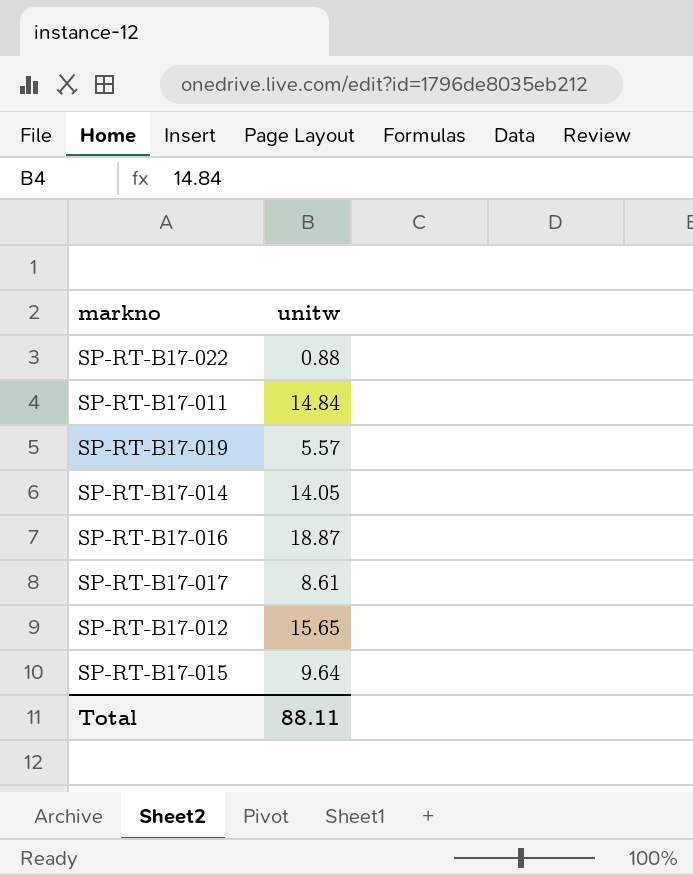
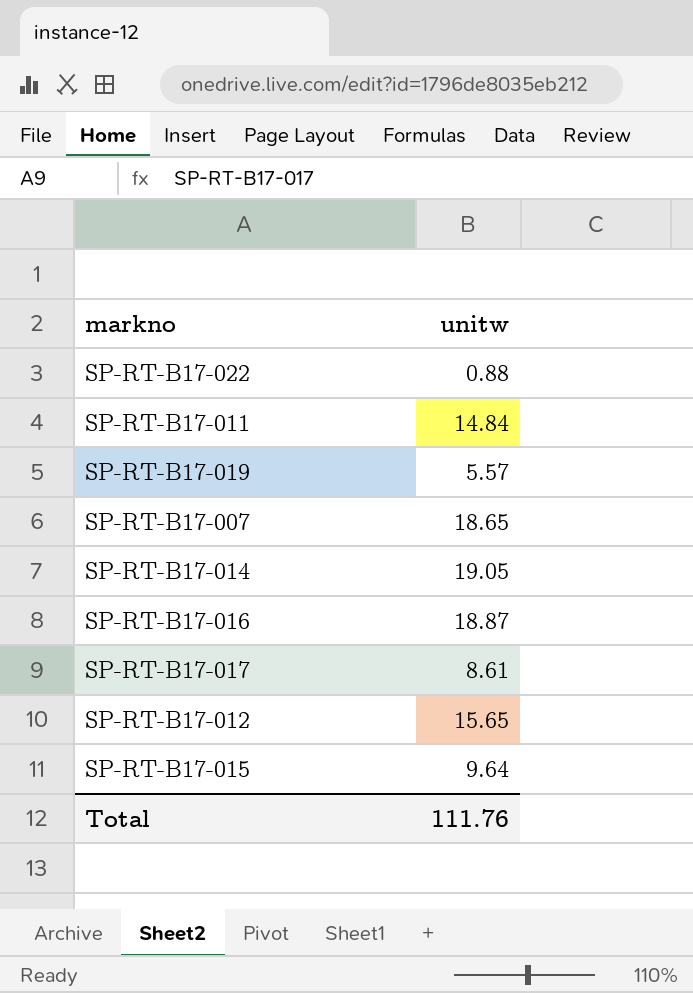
row SP-RT-B17-007: none -> 18.65
SP-RT-B17-014 | unitw: 14.05 -> 19.05
Total | unitw: 88.11 -> 111.76

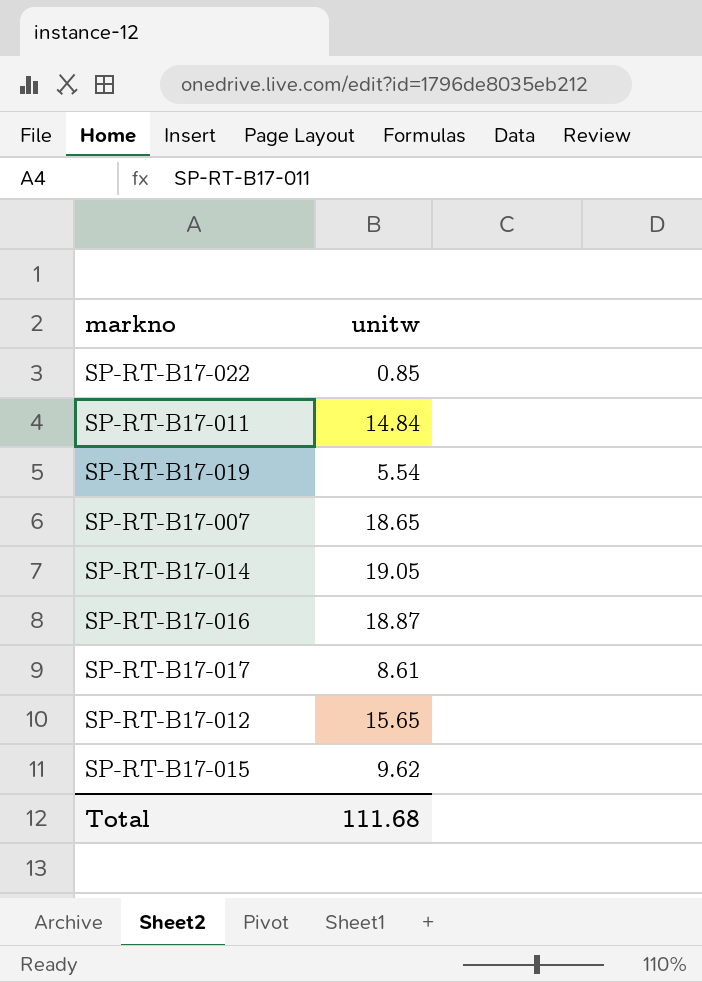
SP-RT-B17-022 | unitw: 0.88 -> 0.85
SP-RT-B17-019 | unitw: 5.57 -> 5.54
SP-RT-B17-015 | unitw: 9.64 -> 9.62
Total | unitw: 111.76 -> 111.68

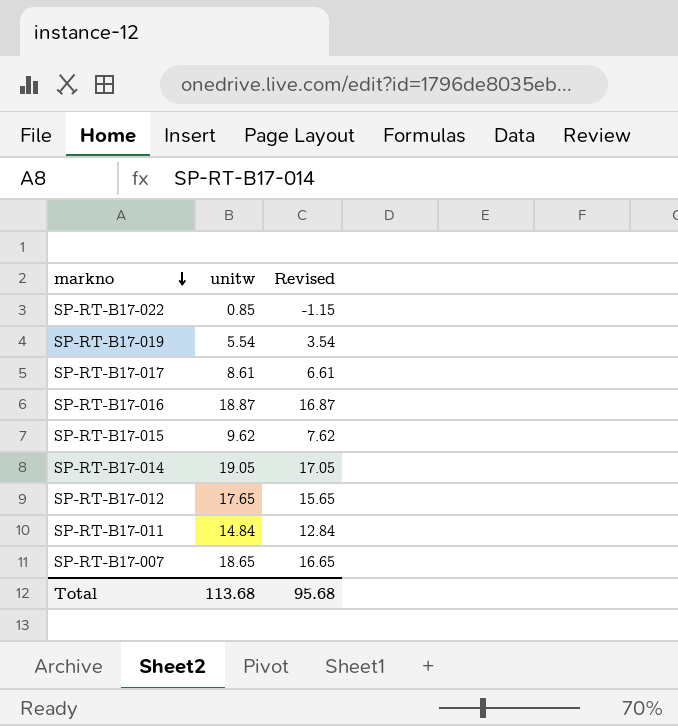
row order: none -> markno descending
column Revised | formula: none -> [unitw] - 2
SP-RT-B17-012 | unitw: 15.65 -> 17.65
Total | unitw: 111.68 -> 113.68

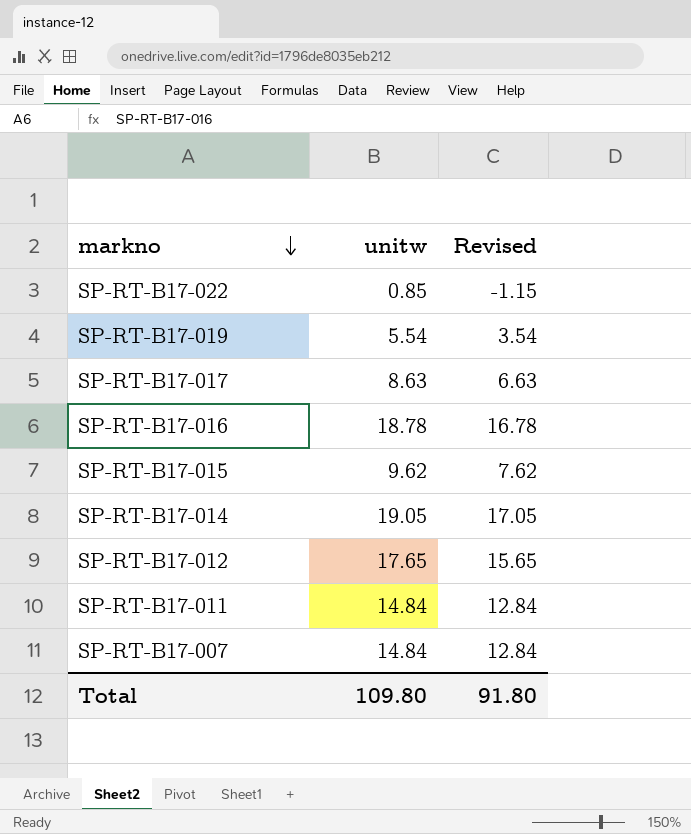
SP-RT-B17-017 | unitw: 8.61 -> 8.63
SP-RT-B17-017 | Revised: 6.61 -> 6.63
SP-RT-B17-016 | unitw: 18.87 -> 18.78
SP-RT-B17-016 | Revised: 16.87 -> 16.78
SP-RT-B17-007 | unitw: 18.65 -> 14.84
SP-RT-B17-007 | Revised: 16.65 -> 12.84
Total | unitw: 113.68 -> 109.80
Total | Revised: 95.68 -> 91.80

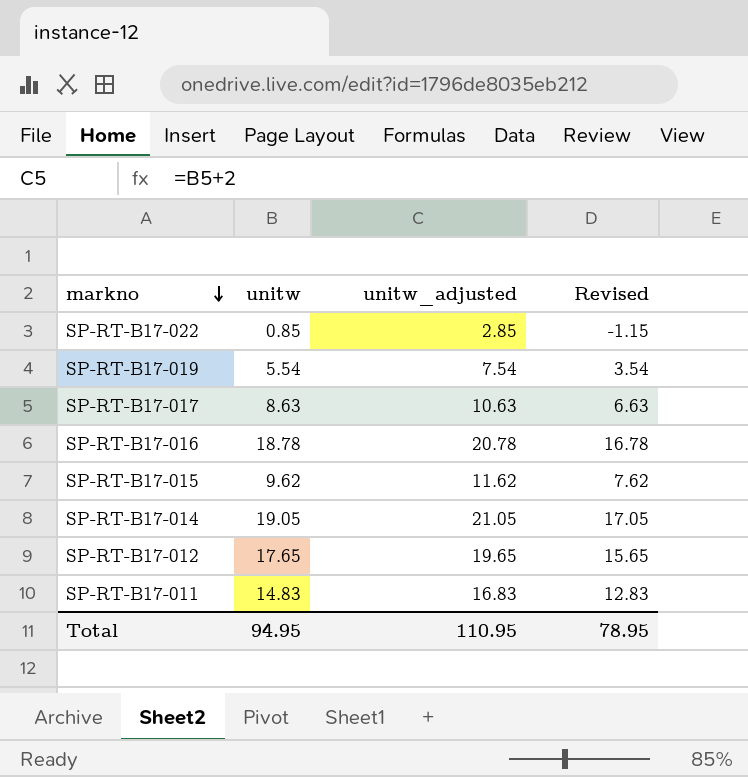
column unitw_adjusted | formula: none -> [unitw] + 2
row SP-RT-B17-007: 14.84 | 12.84 -> none
SP-RT-B17-011 | unitw: 14.84 -> 14.83
SP-RT-B17-011 | Revised: 12.84 -> 12.83
Total | unitw: 109.80 -> 94.95
Total | Revised: 91.80 -> 78.95

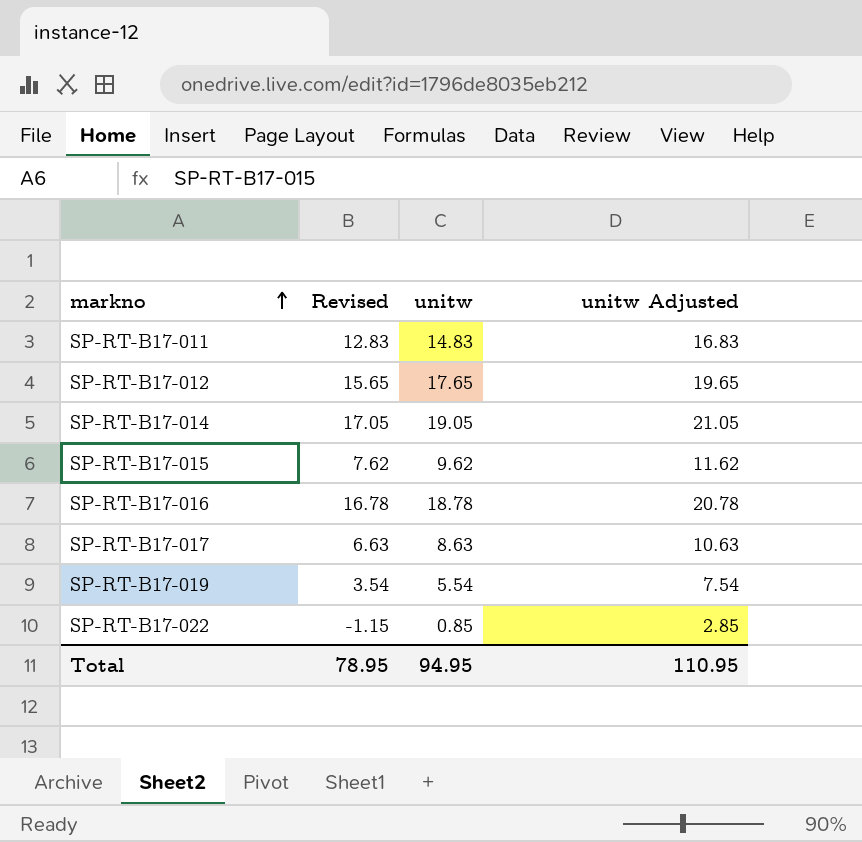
row order: markno descending -> markno ascending
column Revised | position: 4 -> 2
column name: unitw_adjusted -> unitw Adjusted

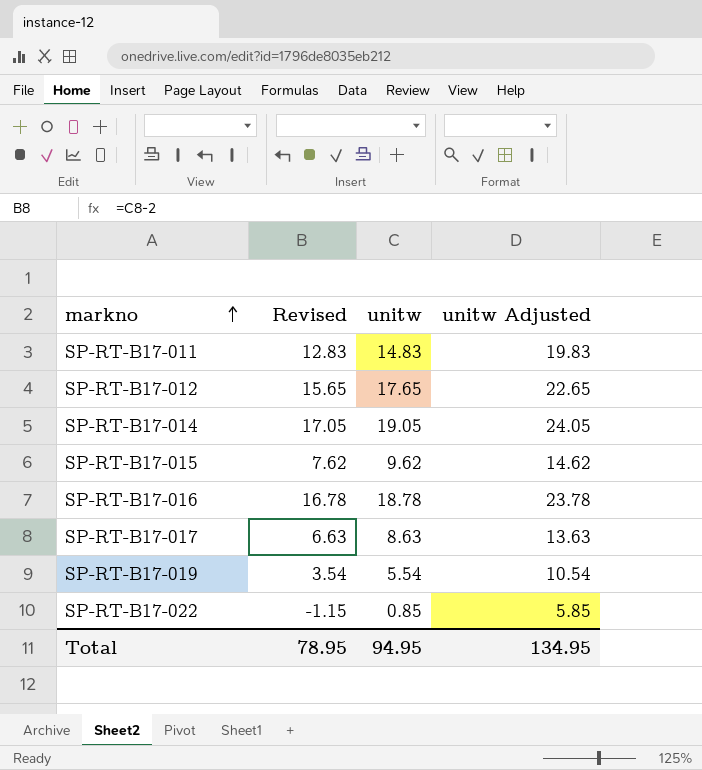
column unitw Adjusted | formula: [unitw] + 2 -> [unitw] + 5
Total | unitw Adjusted: 110.95 -> 134.95

